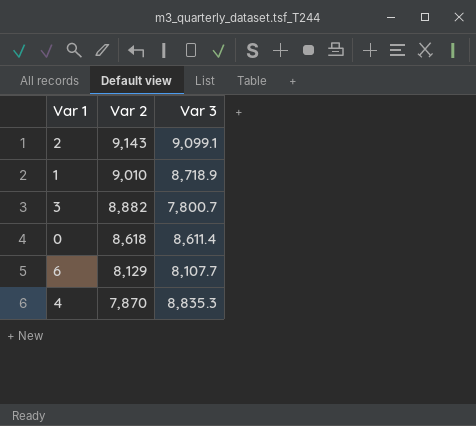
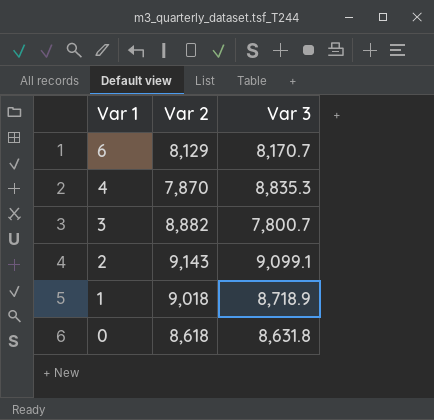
row order: Var 2 descending -> Var 1 descending
6 | Var 3: 8,107.7 -> 8,170.7
1 | Var 2: 9,010 -> 9,018
0 | Var 3: 8,611.4 -> 8,631.8

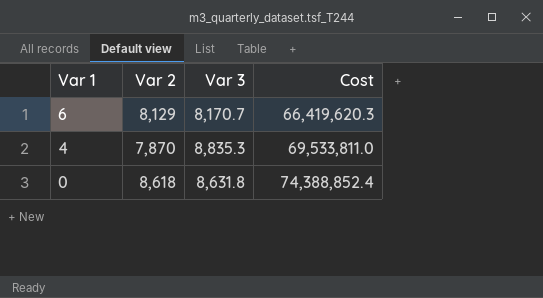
column Cost | formula: none -> [Var 2] * [Var 3]
row 3: 8,882 | 7,800.7 -> none
row 2: 9,143 | 9,099.1 -> none
row 1: 9,018 | 8,718.9 -> none

